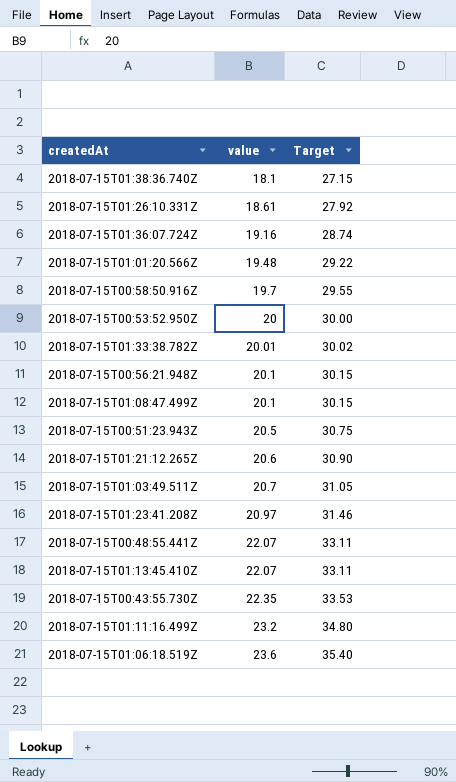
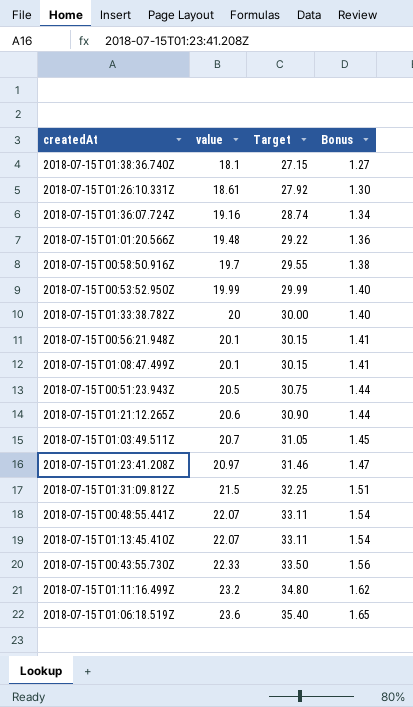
column Bonus | formula: none -> [value] * 0.07
2018-07-15T00:53:52.950Z | value: 20 -> 19.99
2018-07-15T00:53:52.950Z | Target: 30.00 -> 29.99
2018-07-15T01:33:38.782Z | value: 20.01 -> 20
2018-07-15T01:33:38.782Z | Target: 30.02 -> 30.00
row 2018-07-15T01:31:09.812Z: none -> 21.5 | 32.25 | 1.51
2018-07-15T00:43:55.730Z | value: 22.35 -> 22.33
2018-07-15T00:43:55.730Z | Target: 33.53 -> 33.50

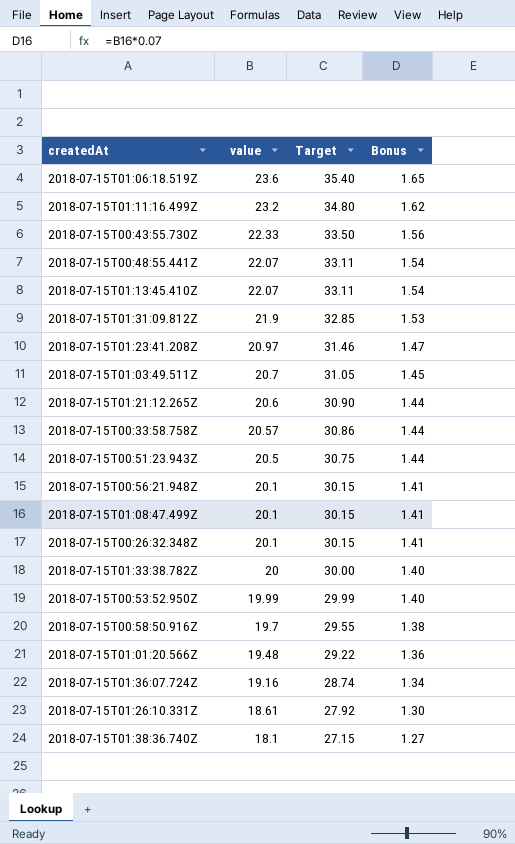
row order: value ascending -> value descending
2018-07-15T01:31:09.812Z | value: 21.5 -> 21.9
2018-07-15T01:31:09.812Z | Target: 32.25 -> 32.85
2018-07-15T01:31:09.812Z | Bonus: 1.51 -> 1.53
row 2018-07-15T00:33:58.758Z: none -> 20.57 | 30.86 | 1.44
row 2018-07-15T00:26:32.348Z: none -> 20.1 | 30.15 | 1.41

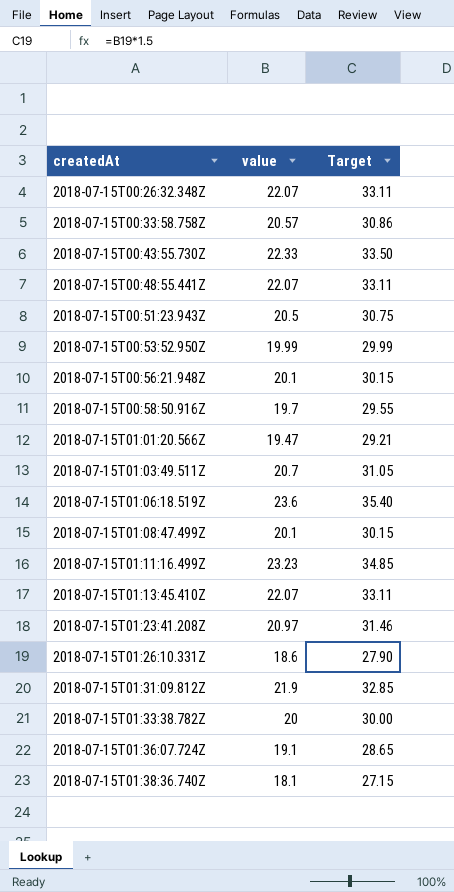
row order: value descending -> createdAt ascending
column Bonus | formula: [value] * 0.07 -> none
row 2018-07-15T01:21:12.265Z: 20.6 | 30.90 | 1.44 -> none
2018-07-15T00:26:32.348Z | value: 20.1 -> 22.07
2018-07-15T00:26:32.348Z | Target: 30.15 -> 33.11
2018-07-15T01:01:20.566Z | value: 19.48 -> 19.47
2018-07-15T01:01:20.566Z | Target: 29.22 -> 29.21
2018-07-15T01:11:16.499Z | value: 23.2 -> 23.23
2018-07-15T01:11:16.499Z | Target: 34.80 -> 34.85
2018-07-15T01:26:10.331Z | value: 18.61 -> 18.6
2018-07-15T01:26:10.331Z | Target: 27.92 -> 27.90
2018-07-15T01:36:07.724Z | value: 19.16 -> 19.1
2018-07-15T01:36:07.724Z | Target: 28.74 -> 28.65

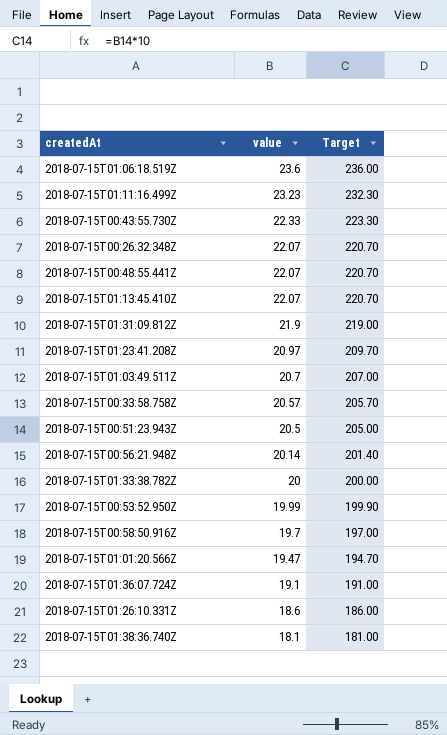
row order: createdAt ascending -> value descending
column Target | formula: [value] * 1.5 -> [value] * 10
row 2018-07-15T01:08:47.499Z: 20.1 | 30.15 -> none
2018-07-15T00:56:21.948Z | value: 20.1 -> 20.14

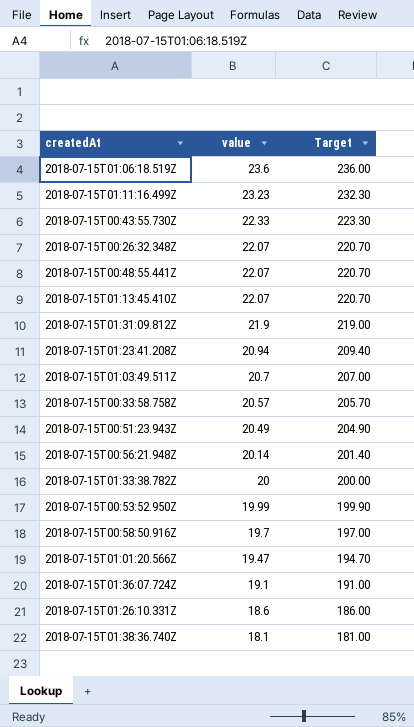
2018-07-15T01:23:41.208Z | value: 20.97 -> 20.94
2018-07-15T01:23:41.208Z | Target: 209.70 -> 209.40
2018-07-15T00:51:23.943Z | value: 20.5 -> 20.49
2018-07-15T00:51:23.943Z | Target: 205.00 -> 204.90

